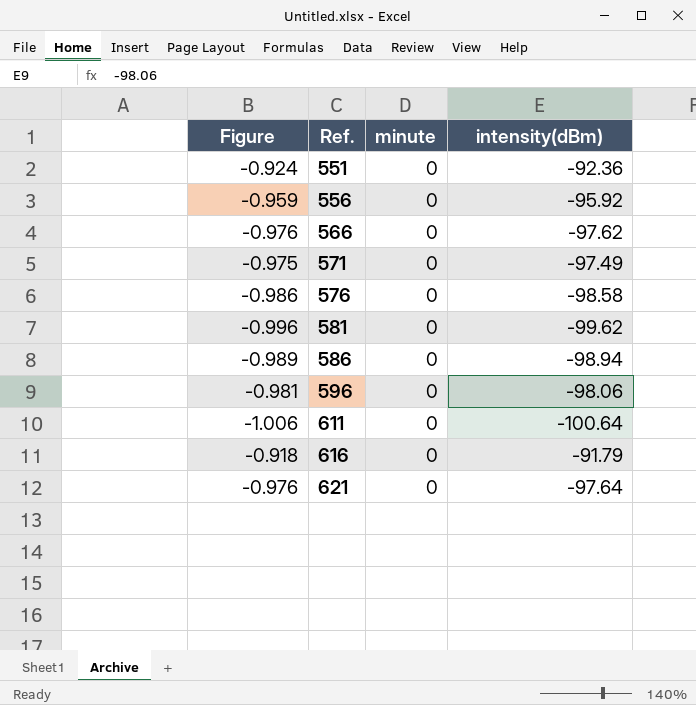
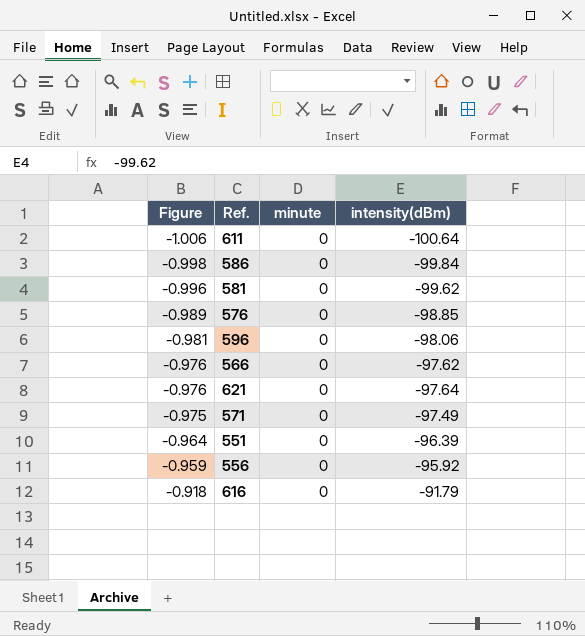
row order: Ref. ascending -> Figure ascending
586 | Figure: -0.989 -> -0.998
586 | intensity(dBm): -98.94 -> -99.84
576 | Figure: -0.986 -> -0.989
576 | intensity(dBm): -98.58 -> -98.85
551 | Figure: -0.924 -> -0.964
551 | intensity(dBm): -92.36 -> -96.39

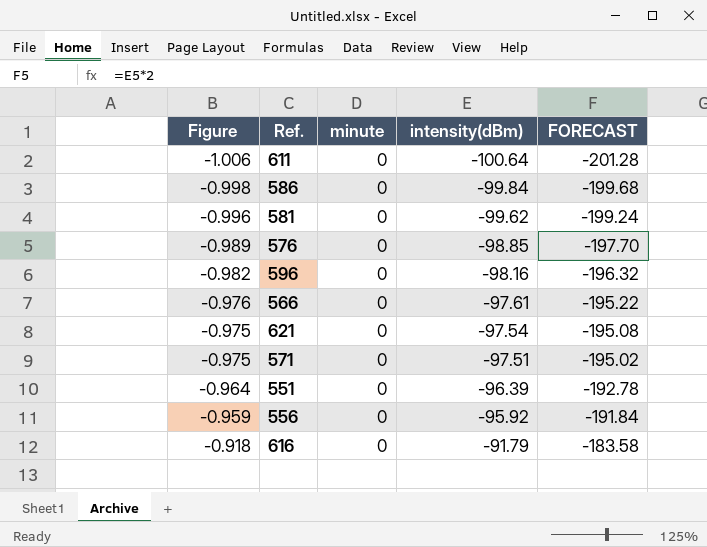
column FORECAST | formula: none -> [intensity(dBm)] * 2
596 | Figure: -0.981 -> -0.982
596 | intensity(dBm): -98.06 -> -98.16
566 | intensity(dBm): -97.62 -> -97.61
621 | Figure: -0.976 -> -0.975
621 | intensity(dBm): -97.64 -> -97.54
571 | intensity(dBm): -97.49 -> -97.51

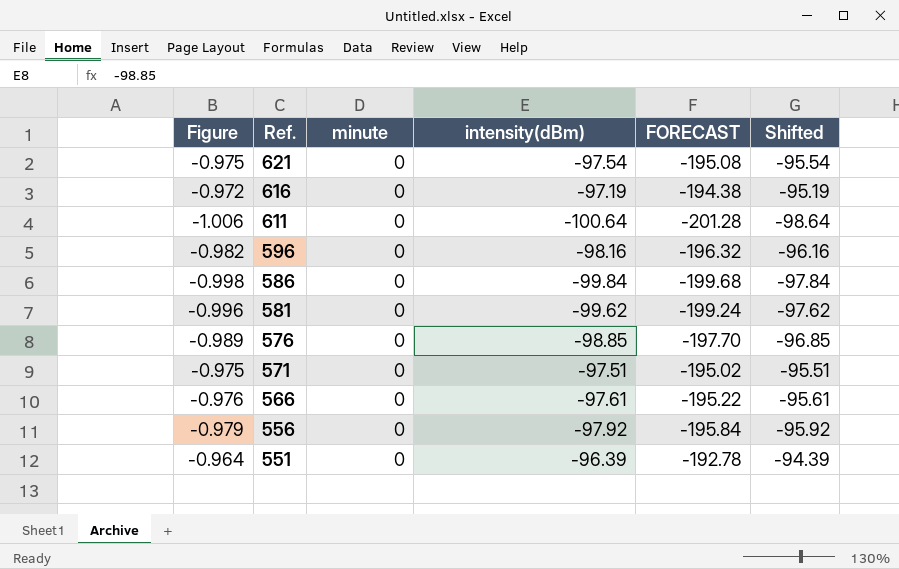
row order: Figure ascending -> Ref. descending
column Shifted | formula: none -> [intensity(dBm)] + 2
616 | Figure: -0.918 -> -0.972
616 | intensity(dBm): -91.79 -> -97.19
616 | FORECAST: -183.58 -> -194.38
556 | Figure: -0.959 -> -0.979
556 | intensity(dBm): -95.92 -> -97.92
556 | FORECAST: -191.84 -> -195.84

